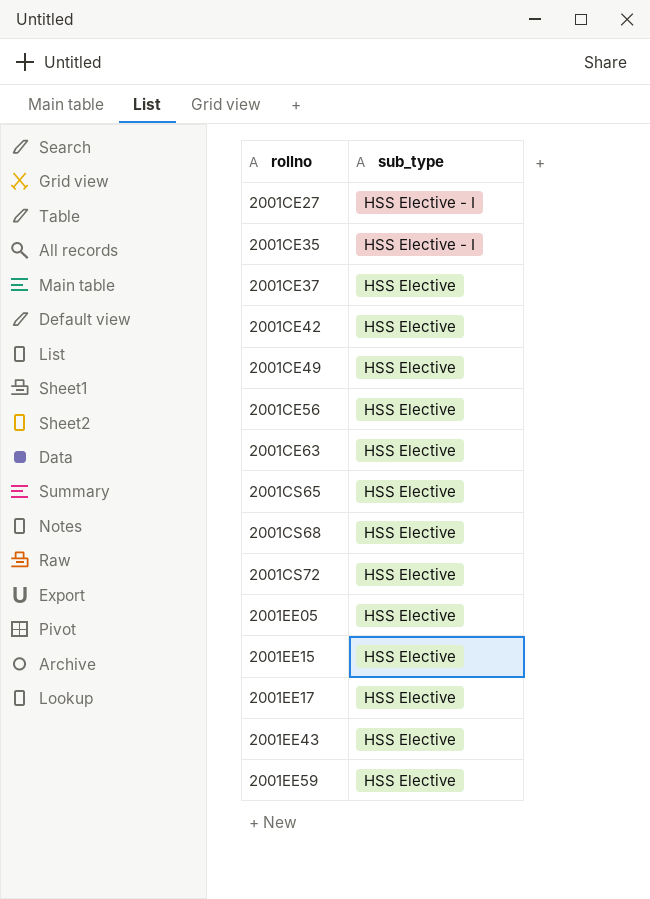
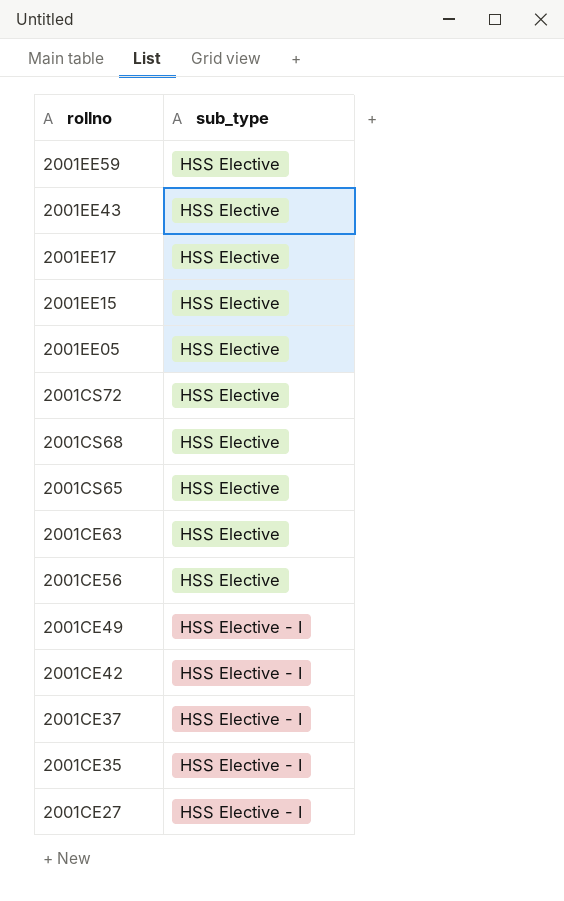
row order: rollno ascending -> rollno descending
2001CE49 | sub_type: HSS Elective -> HSS Elective - I
2001CE42 | sub_type: HSS Elective -> HSS Elective - I
2001CE37 | sub_type: HSS Elective -> HSS Elective - I

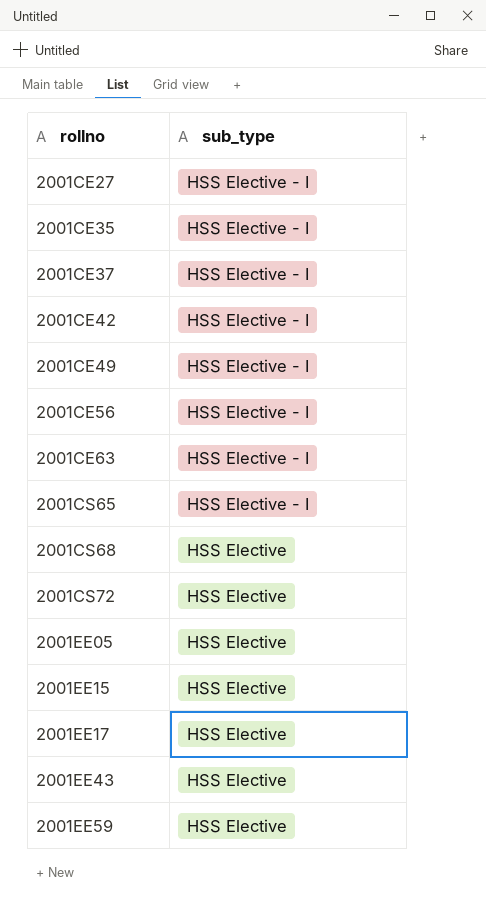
row order: rollno descending -> rollno ascending
2001CE56 | sub_type: HSS Elective -> HSS Elective - I
2001CE63 | sub_type: HSS Elective -> HSS Elective - I
2001CS65 | sub_type: HSS Elective -> HSS Elective - I

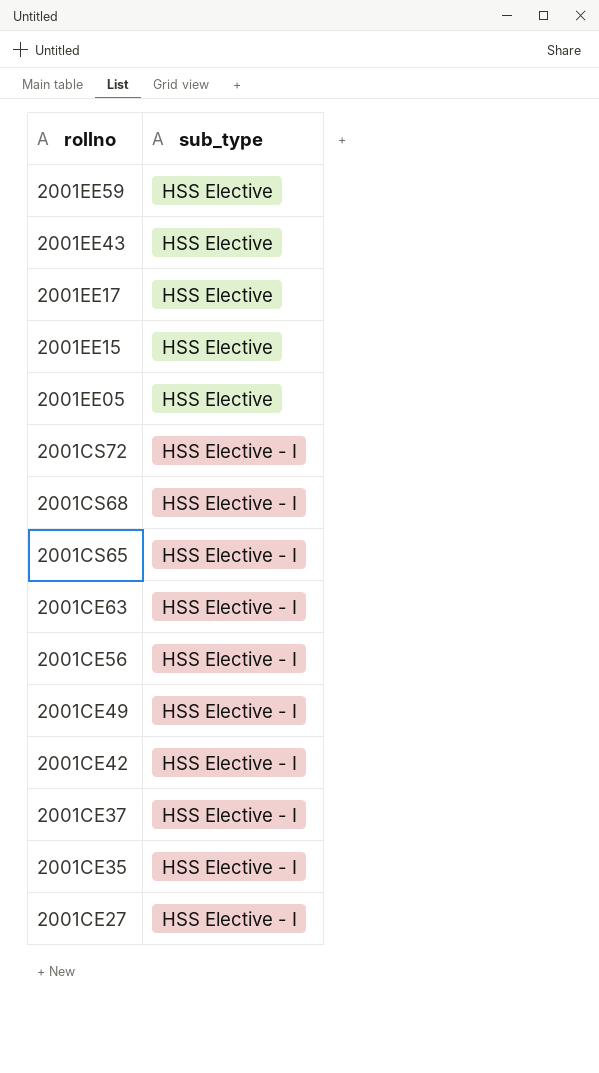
row order: rollno ascending -> rollno descending
2001CS72 | sub_type: HSS Elective -> HSS Elective - I
2001CS68 | sub_type: HSS Elective -> HSS Elective - I

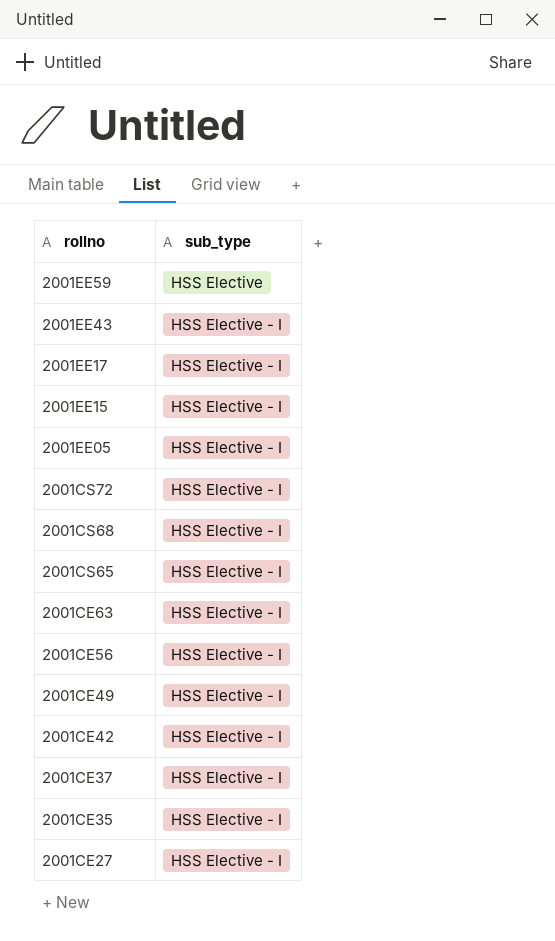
2001EE43 | sub_type: HSS Elective -> HSS Elective - I
2001EE17 | sub_type: HSS Elective -> HSS Elective - I
2001EE15 | sub_type: HSS Elective -> HSS Elective - I
2001EE05 | sub_type: HSS Elective -> HSS Elective - I

